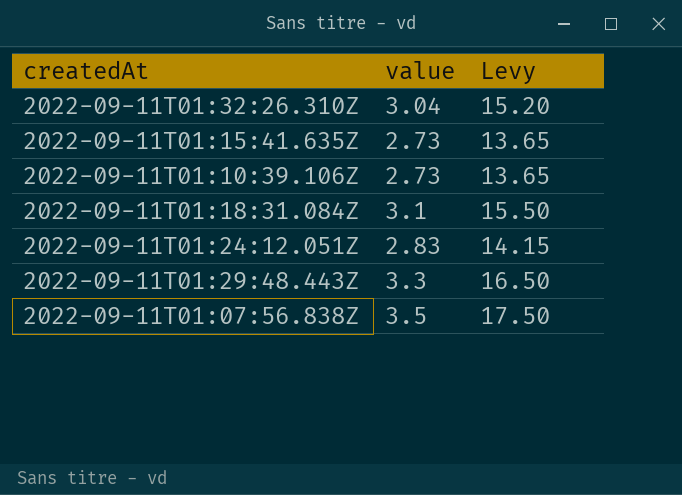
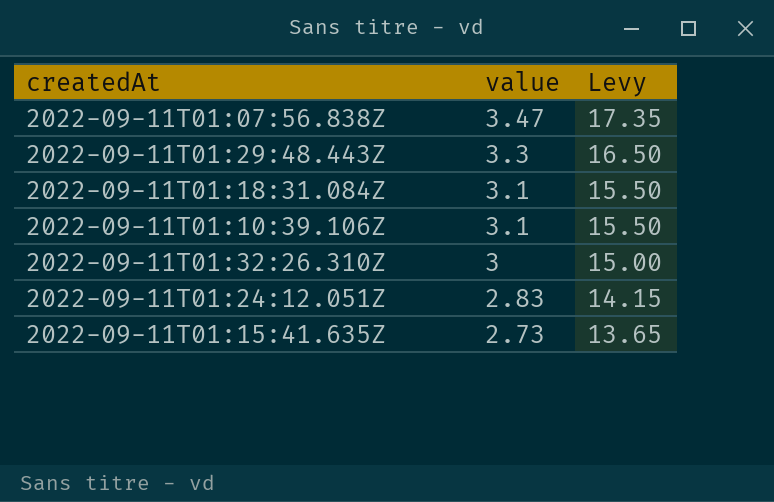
row order: none -> value descending
2022-09-11T01:07:56.838Z | value: 3.5 -> 3.47
2022-09-11T01:07:56.838Z | Levy: 17.50 -> 17.35
2022-09-11T01:10:39.106Z | value: 2.73 -> 3.1
2022-09-11T01:10:39.106Z | Levy: 13.65 -> 15.50
2022-09-11T01:32:26.310Z | value: 3.04 -> 3
2022-09-11T01:32:26.310Z | Levy: 15.20 -> 15.00

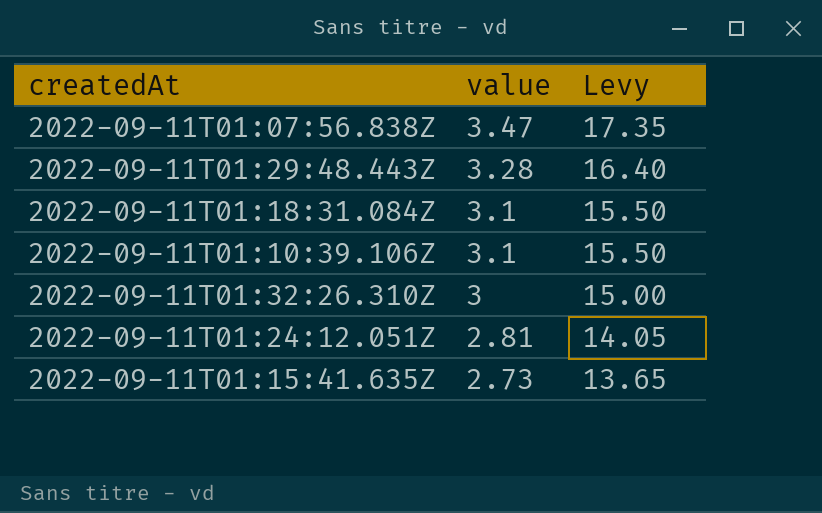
2022-09-11T01:29:48.443Z | value: 3.3 -> 3.28
2022-09-11T01:29:48.443Z | Levy: 16.50 -> 16.40
2022-09-11T01:24:12.051Z | value: 2.83 -> 2.81
2022-09-11T01:24:12.051Z | Levy: 14.15 -> 14.05

